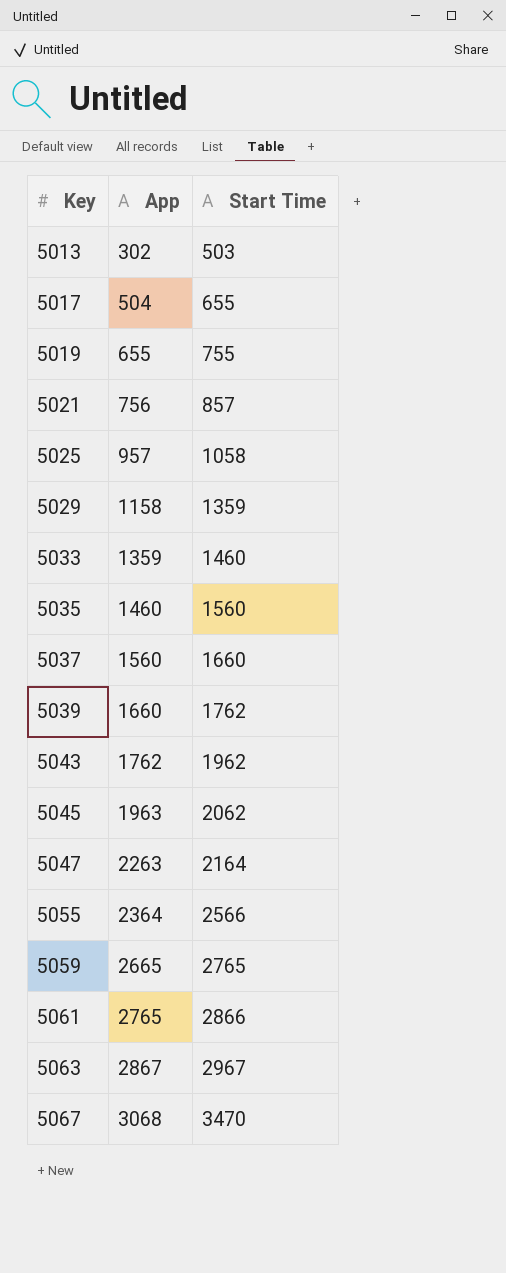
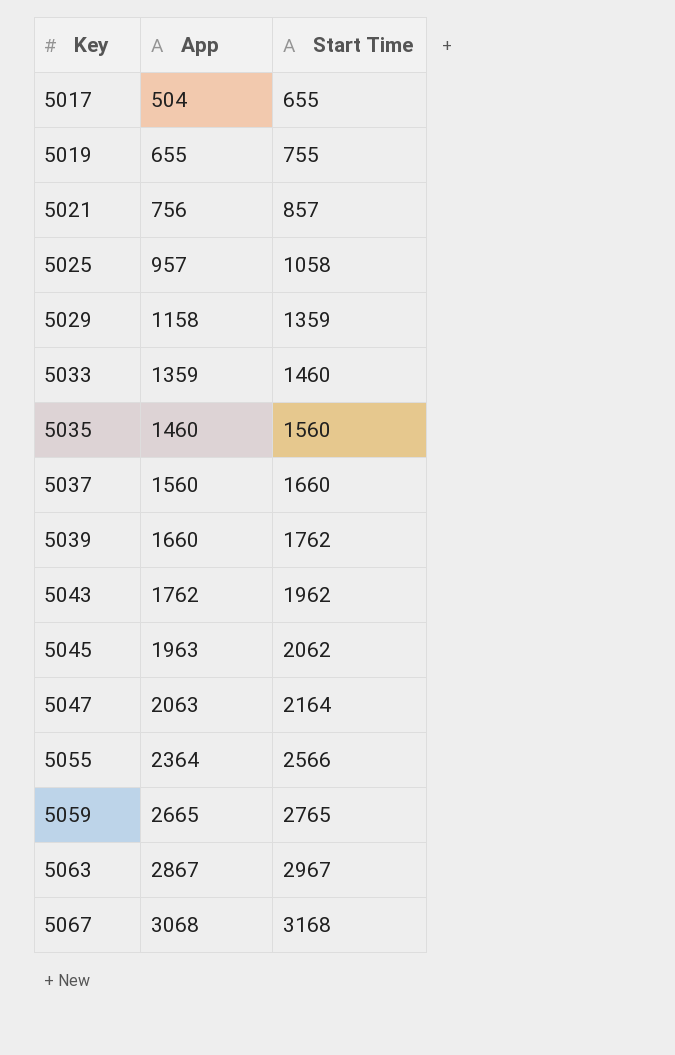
row 5013: 302 | 503 -> none
row 5061: 2765 | 2866 -> none
5047 | App: 2263 -> 2063
5067 | Start Time: 3470 -> 3168

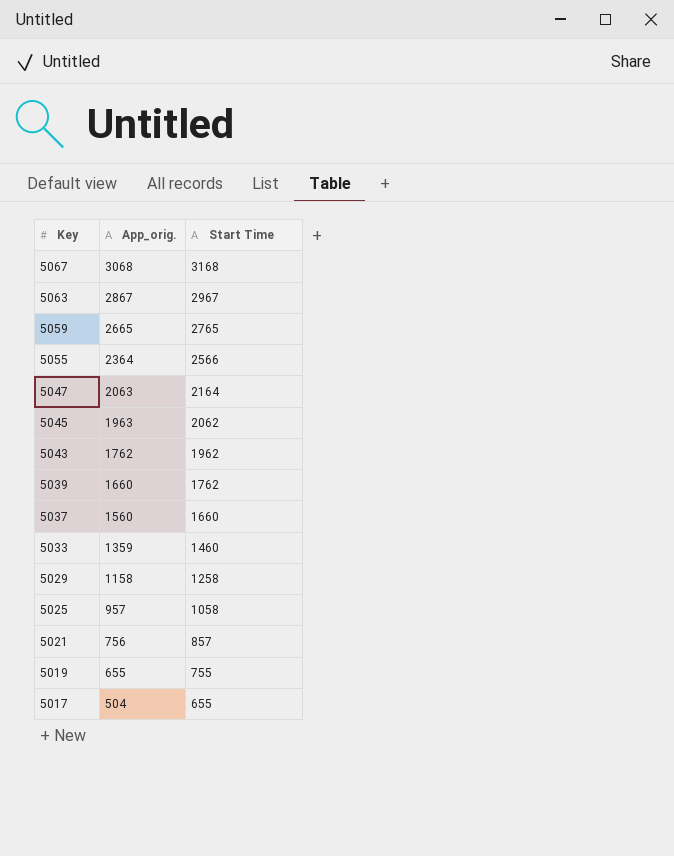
row order: Key ascending -> Key descending
column name: App -> App_orig.
row 5035: 1460 | 1560 -> none
5029 | Start Time: 1359 -> 1258

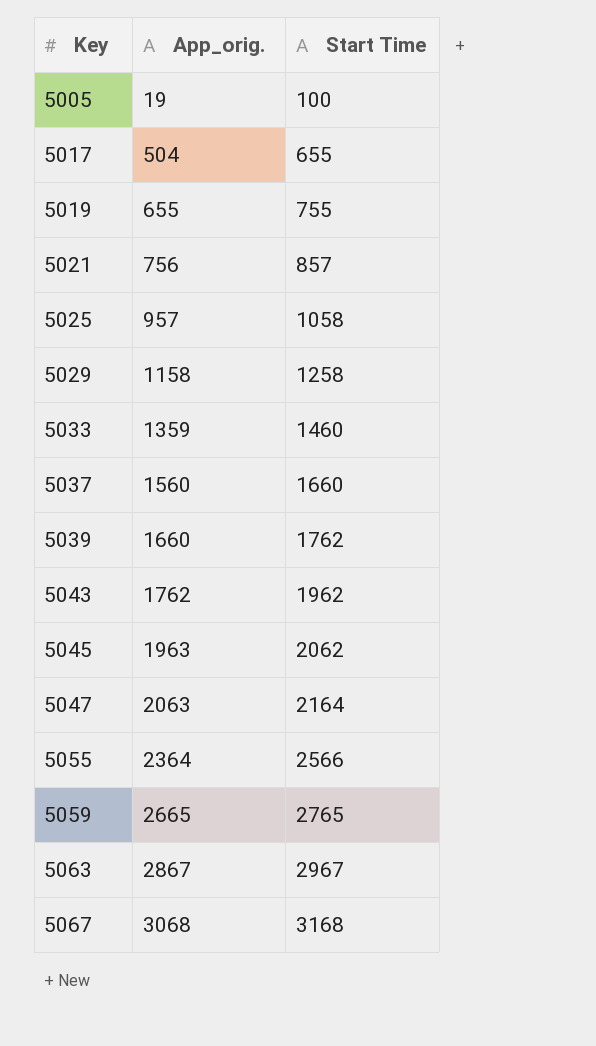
row order: Key descending -> Key ascending
row 5005: none -> 19 | 100

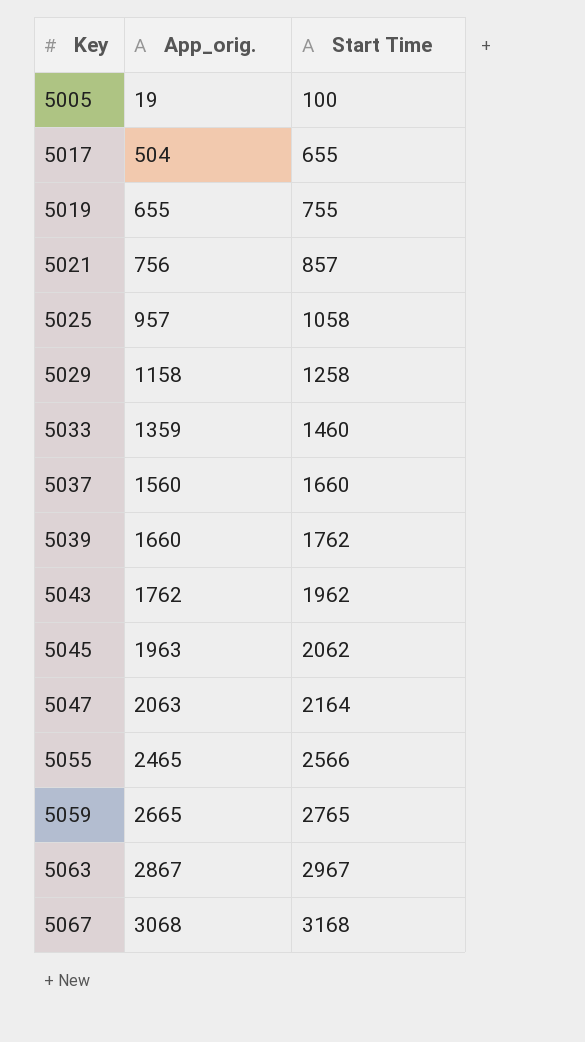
5055 | App_orig.: 2364 -> 2465

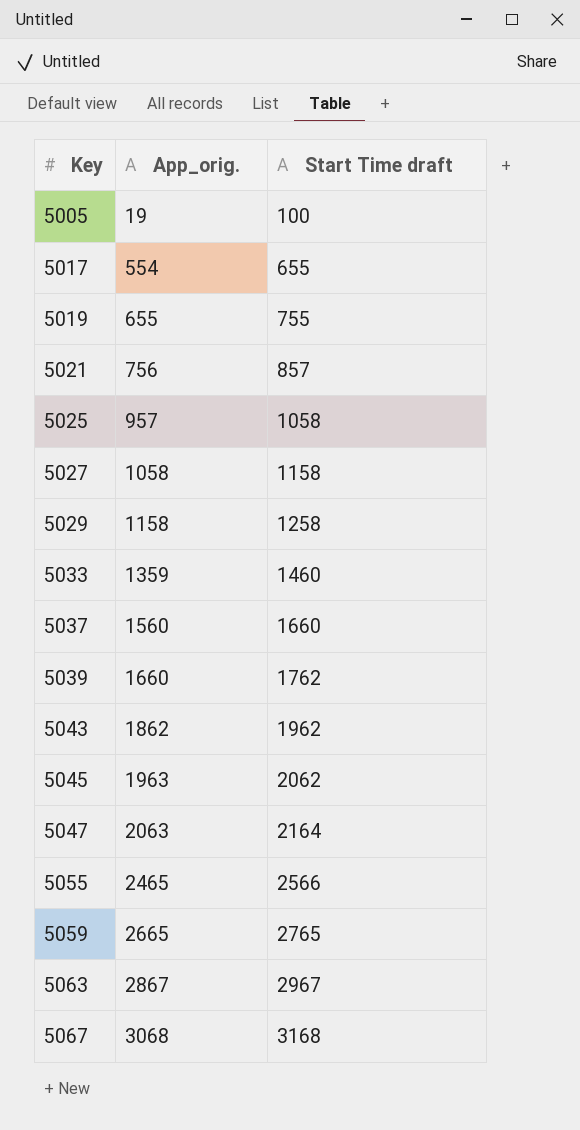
column name: Start Time -> Start Time draft
5017 | App_orig.: 504 -> 554
row 5027: none -> 1058 | 1158
5043 | App_orig.: 1762 -> 1862

